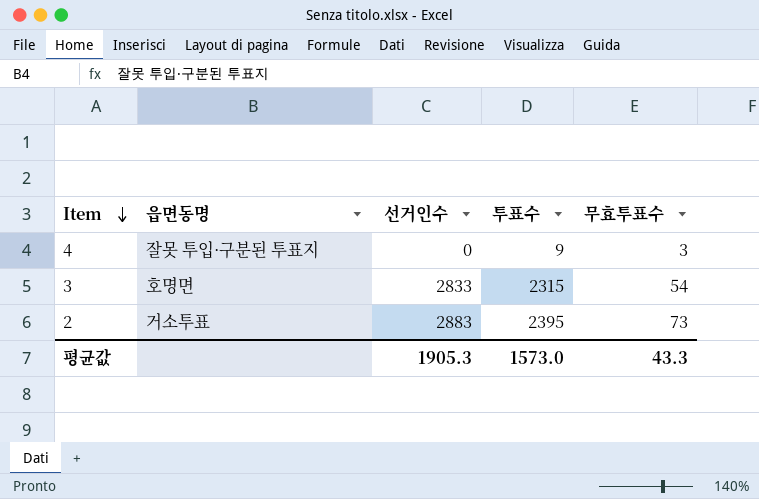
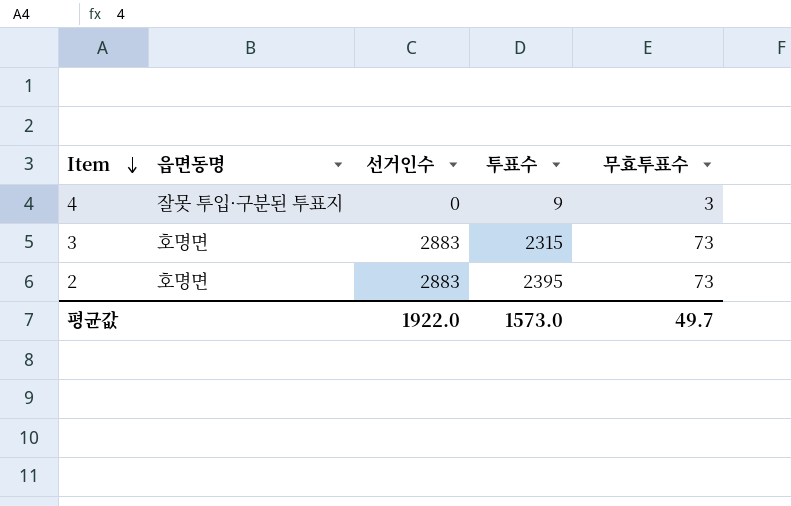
3 | 선거인수: 2833 -> 2883
3 | 무효투표수: 54 -> 73
2 | 읍면동명: 거소투표 -> 호명면
평균값 | 선거인수: 1905.3 -> 1922.0
평균값 | 무효투표수: 43.3 -> 49.7

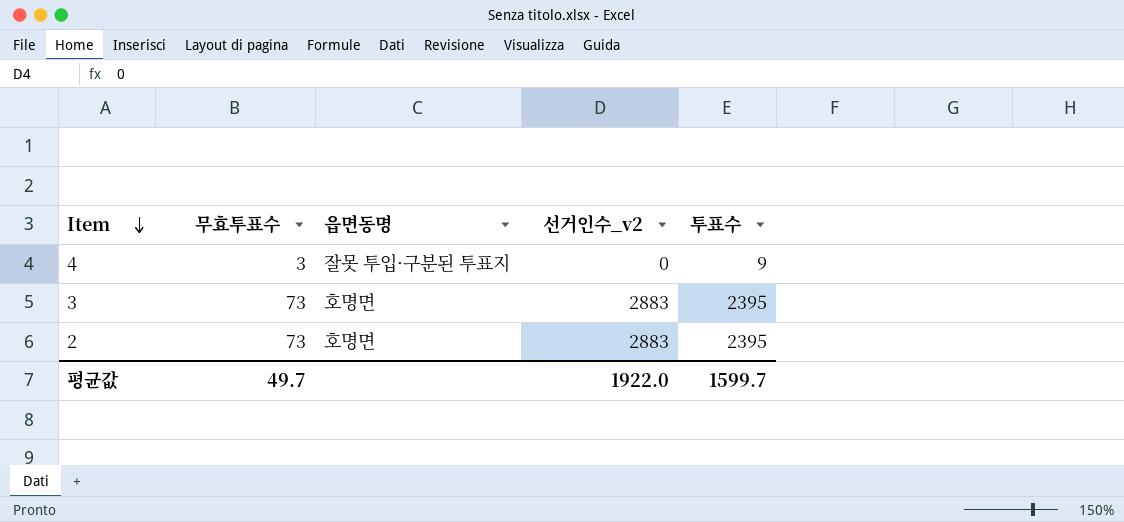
column 무효투표수 | position: 5 -> 2
column name: 선거인수 -> 선거인수_v2
3 | 투표수: 2315 -> 2395
평균값 | 투표수: 1573.0 -> 1599.7

